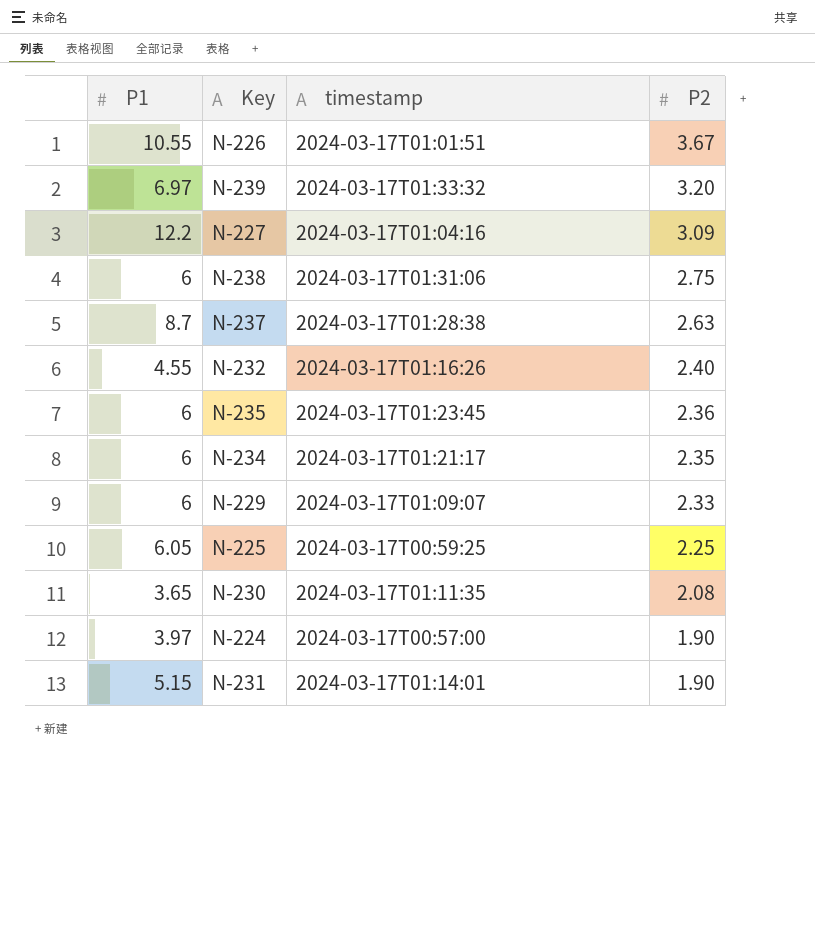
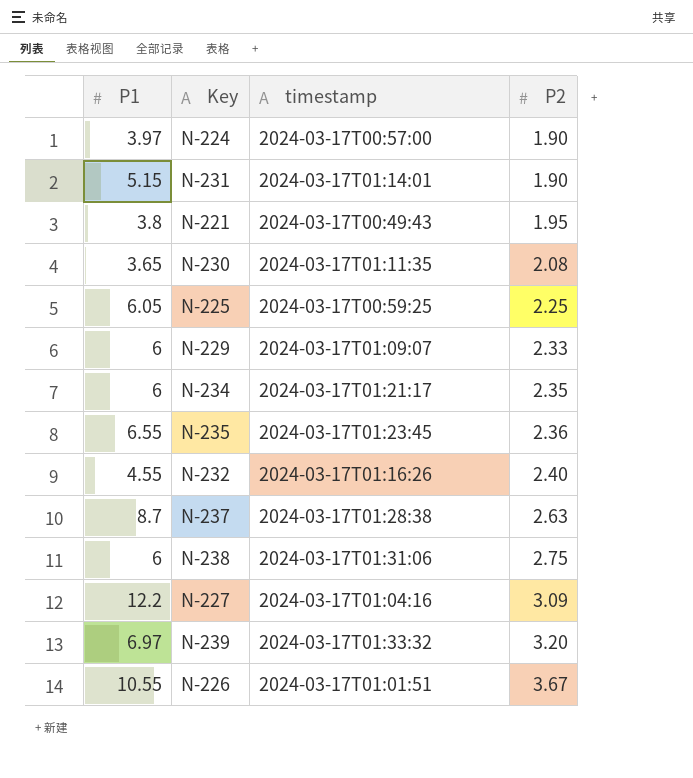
row order: P2 descending -> P2 ascending
row N-221: none -> 3.8 | 2024-03-17T00:49:43 | 1.95
N-235 | P1: 6 -> 6.55

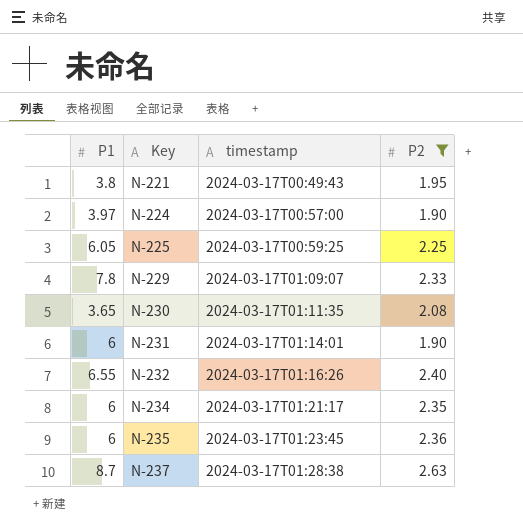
filter: none -> P2 <= 2.63
row order: P2 ascending -> Key ascending
N-229 | P1: 6 -> 7.8
N-231 | P1: 5.15 -> 6
N-232 | P1: 4.55 -> 6.55
N-235 | P1: 6.55 -> 6

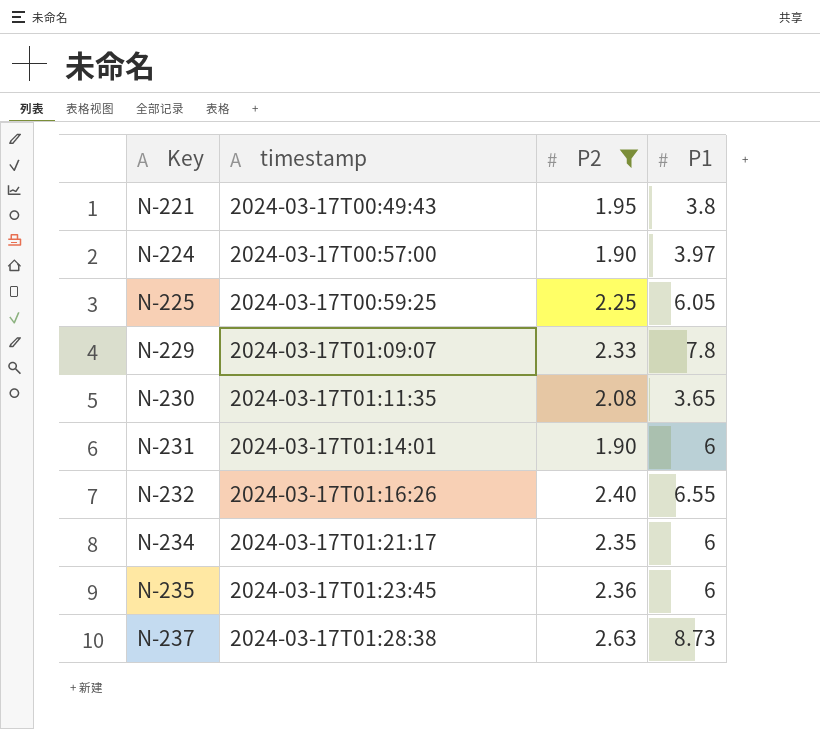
column P1 | position: 1 -> 4
N-237 | P1: 8.7 -> 8.73

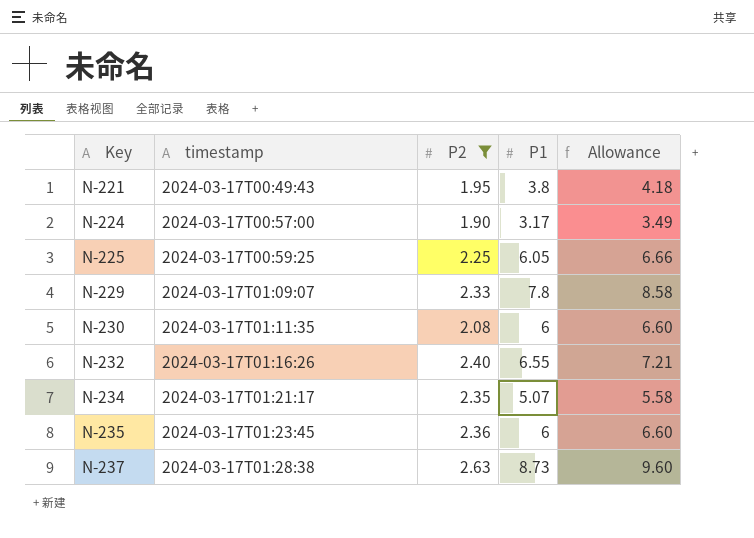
column Allowance | formula: none -> [P1] * 1.1
row N-231: 2024-03-17T01:14:01 | 1.90 | 6 -> none
N-224 | P1: 3.97 -> 3.17
N-230 | P1: 3.65 -> 6
N-234 | P1: 6 -> 5.07

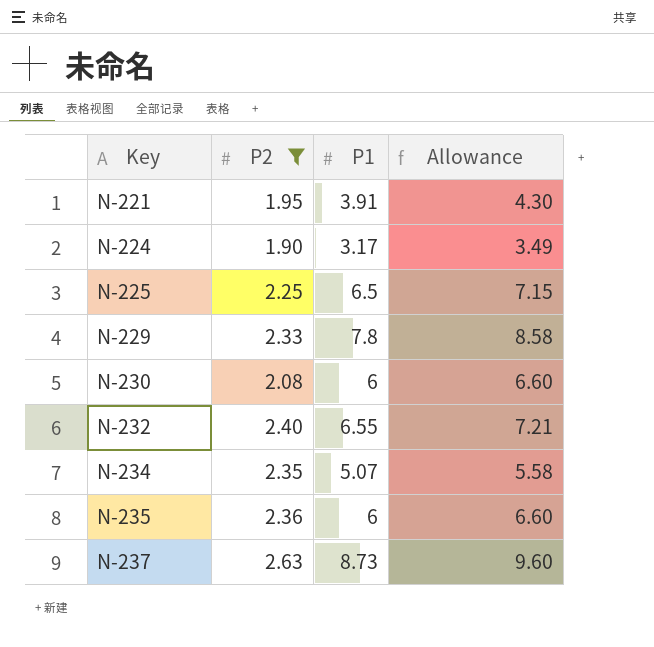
column timestamp | position: 2 -> none
N-221 | P1: 3.8 -> 3.91
N-221 | Allowance: 4.18 -> 4.30
N-225 | P1: 6.05 -> 6.5
N-225 | Allowance: 6.66 -> 7.15

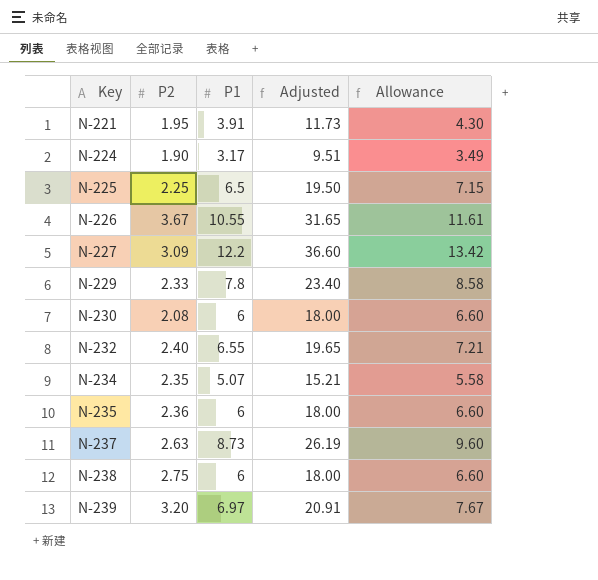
filter: P2 <= 2.63 -> none
column Adjusted | formula: none -> [P1] * 3

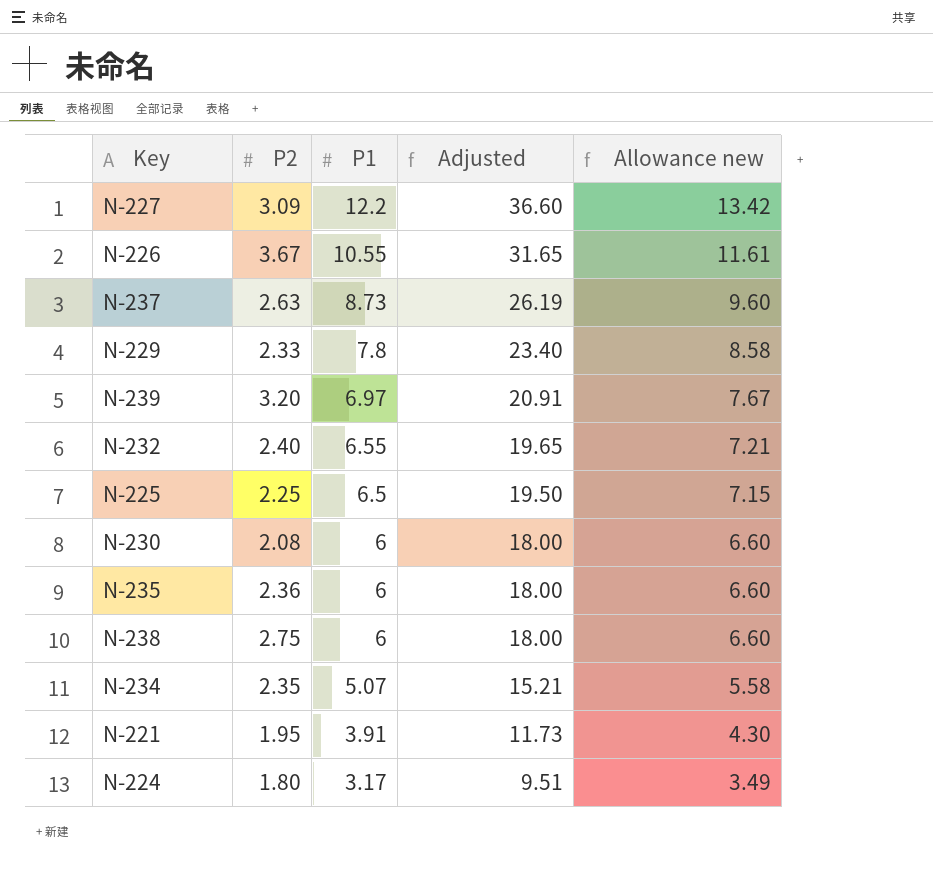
row order: Key ascending -> P1 descending
column name: Allowance -> Allowance new
N-224 | P2: 1.90 -> 1.80

